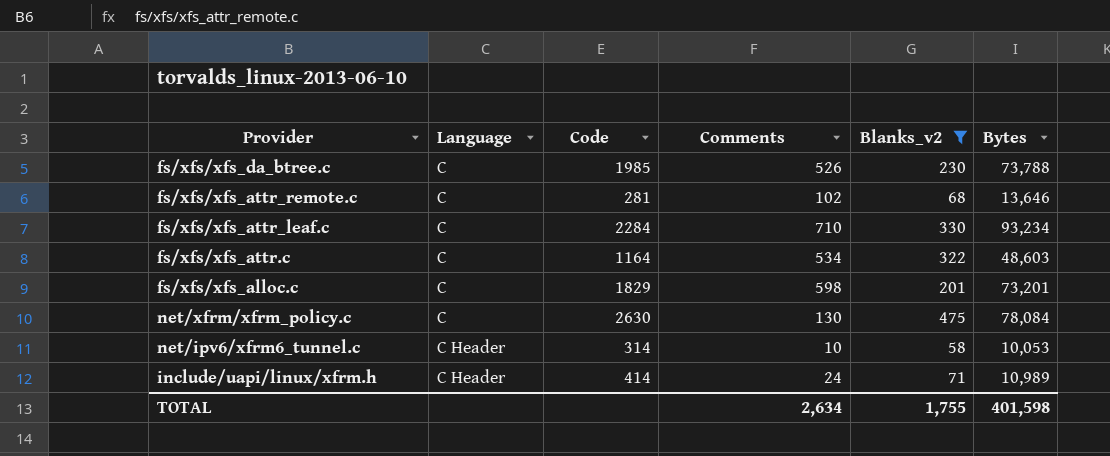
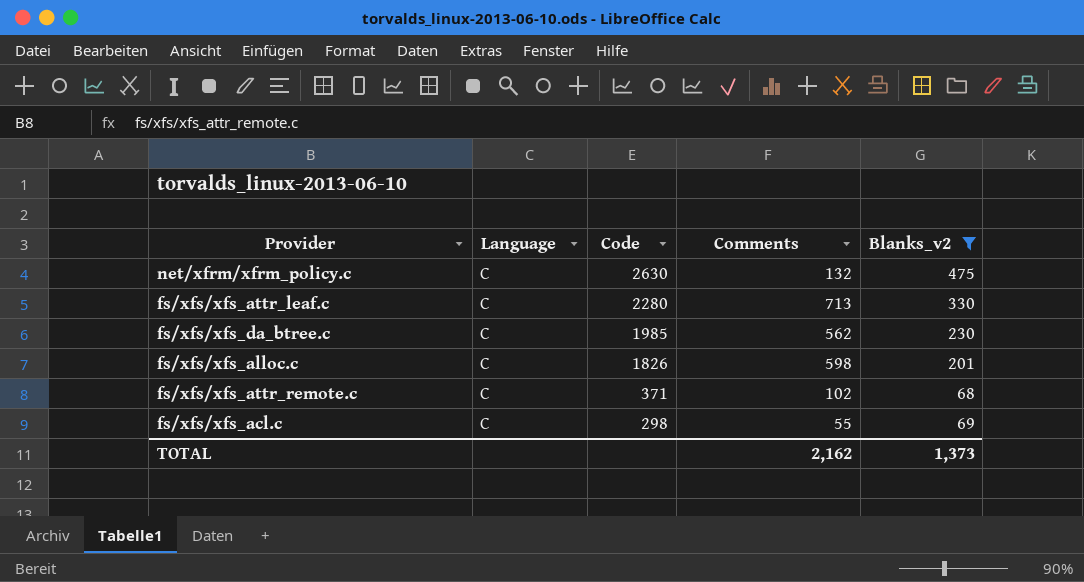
row order: Language ascending -> Code descending
column Bytes | position: 6 -> none
row fs/xfs/xfs_attr.c: C | 1164 | 534 | 322 | 48,603 -> none
row net/ipv6/xfrm6_tunnel.c: C Header | 314 | 10 | 58 | 10,053 -> none
row include/uapi/linux/xfrm.h: C Header | 414 | 24 | 71 | 10,989 -> none
net/xfrm/xfrm_policy.c | Comments: 130 -> 132
fs/xfs/xfs_attr_leaf.c | Code: 2284 -> 2280
fs/xfs/xfs_attr_leaf.c | Comments: 710 -> 713
fs/xfs/xfs_da_btree.c | Comments: 526 -> 562
fs/xfs/xfs_alloc.c | Code: 1829 -> 1826
fs/xfs/xfs_attr_remote.c | Code: 281 -> 371
row fs/xfs/xfs_acl.c: none -> C | 298 | 55 | 69
TOTAL | Comments: 2,634 -> 2,162
TOTAL | Blanks_v2: 1,755 -> 1,373

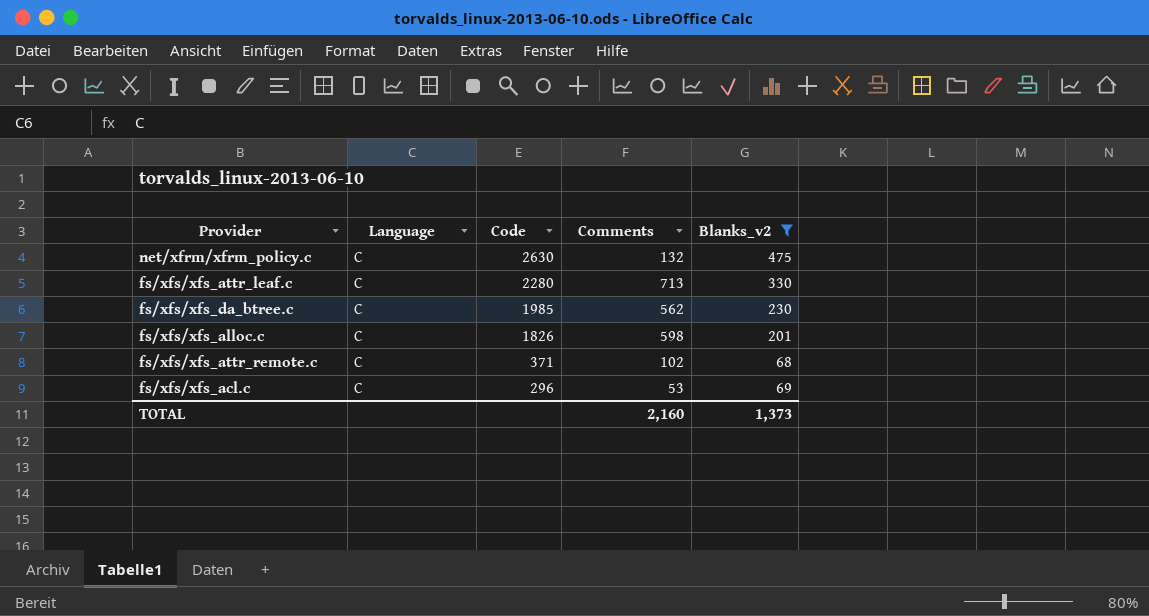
fs/xfs/xfs_acl.c | Code: 298 -> 296
fs/xfs/xfs_acl.c | Comments: 55 -> 53
TOTAL | Comments: 2,162 -> 2,160

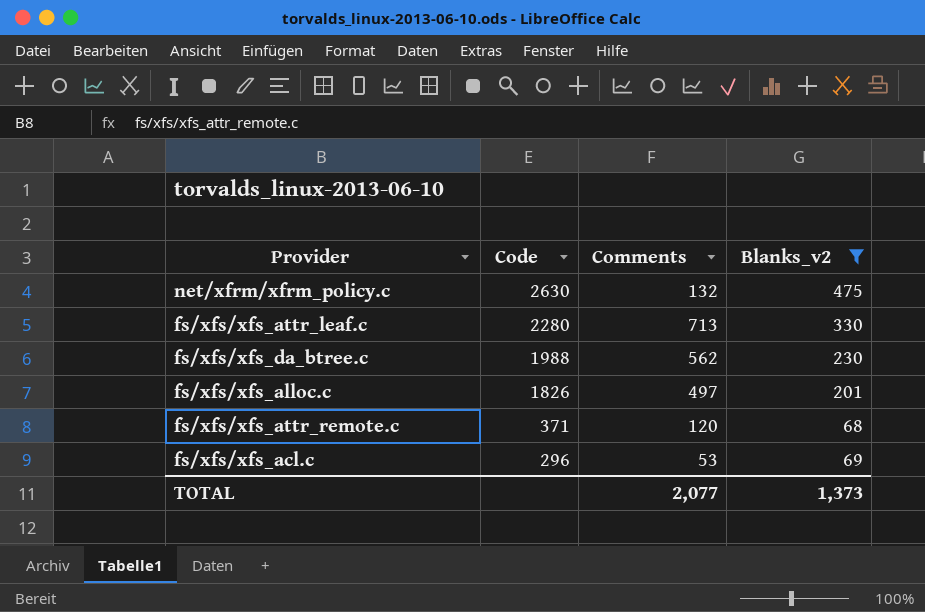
column Language | position: 2 -> none
fs/xfs/xfs_da_btree.c | Code: 1985 -> 1988
fs/xfs/xfs_alloc.c | Comments: 598 -> 497
fs/xfs/xfs_attr_remote.c | Comments: 102 -> 120
TOTAL | Comments: 2,160 -> 2,077

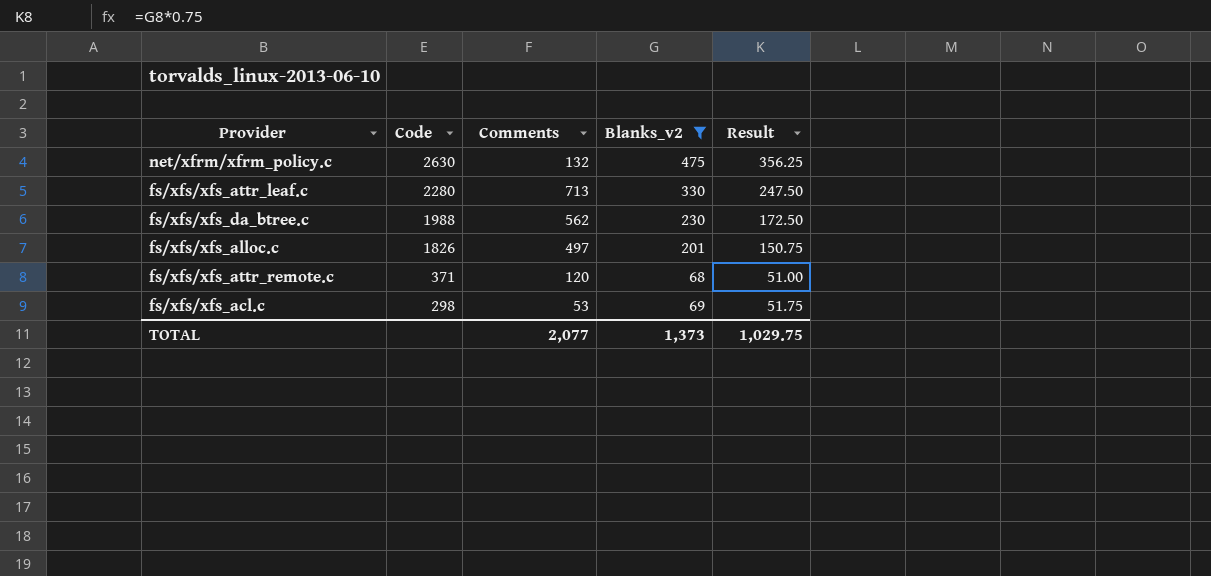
column Result | formula: none -> [Blanks_v2] * 0.75
fs/xfs/xfs_acl.c | Code: 296 -> 298

